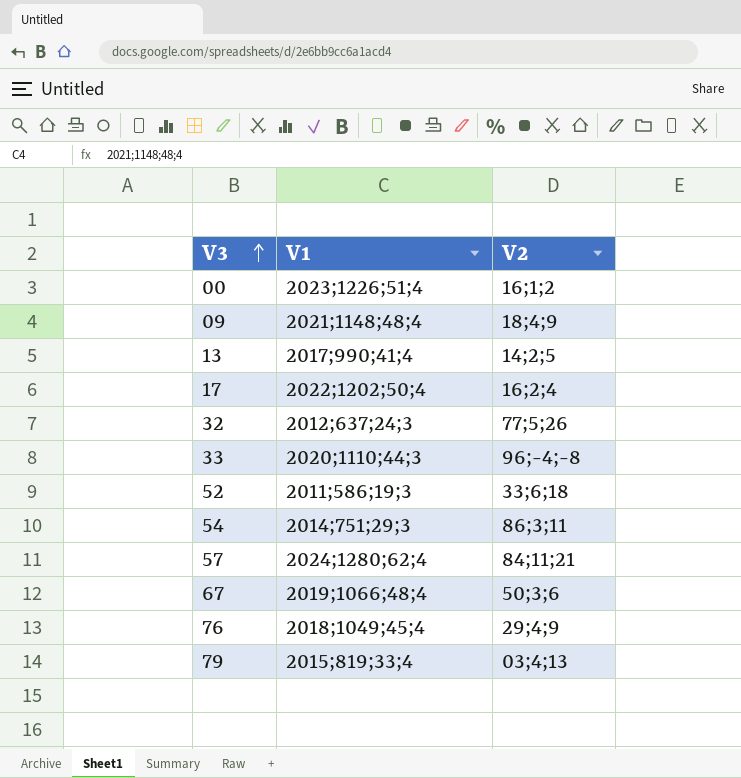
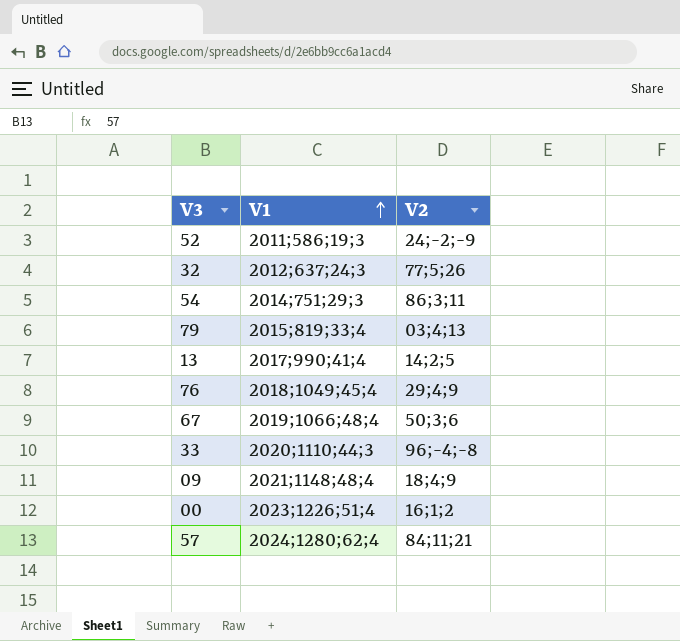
row order: V3 ascending -> V1 ascending
row 17: 2022;1202;50;4 | 16;2;4 -> none
52 | V2: 33;6;18 -> 24;-2;-9

